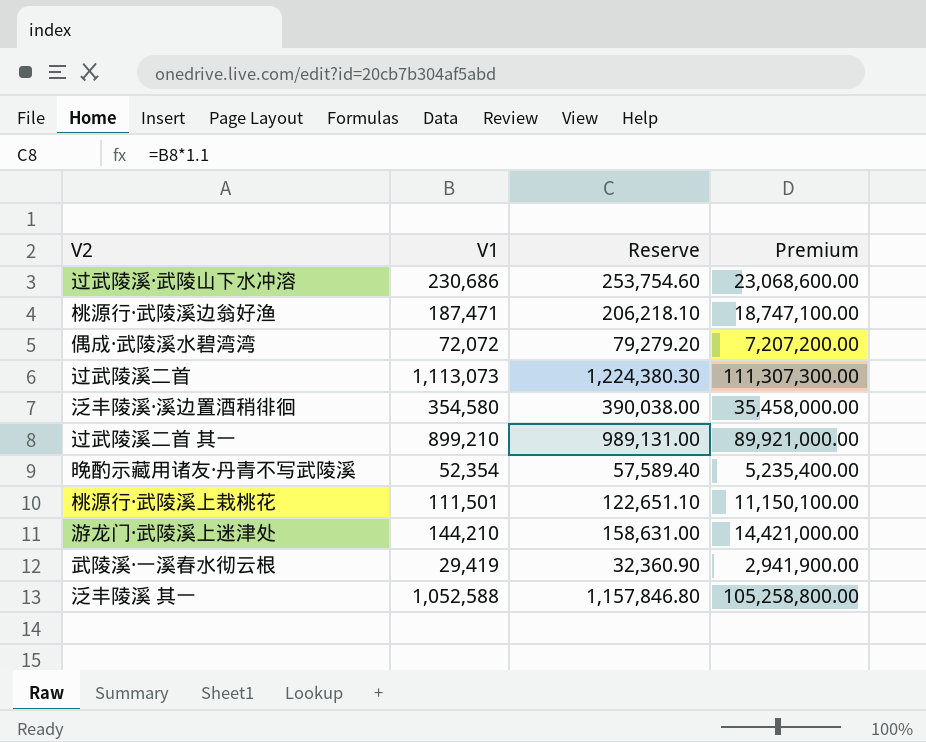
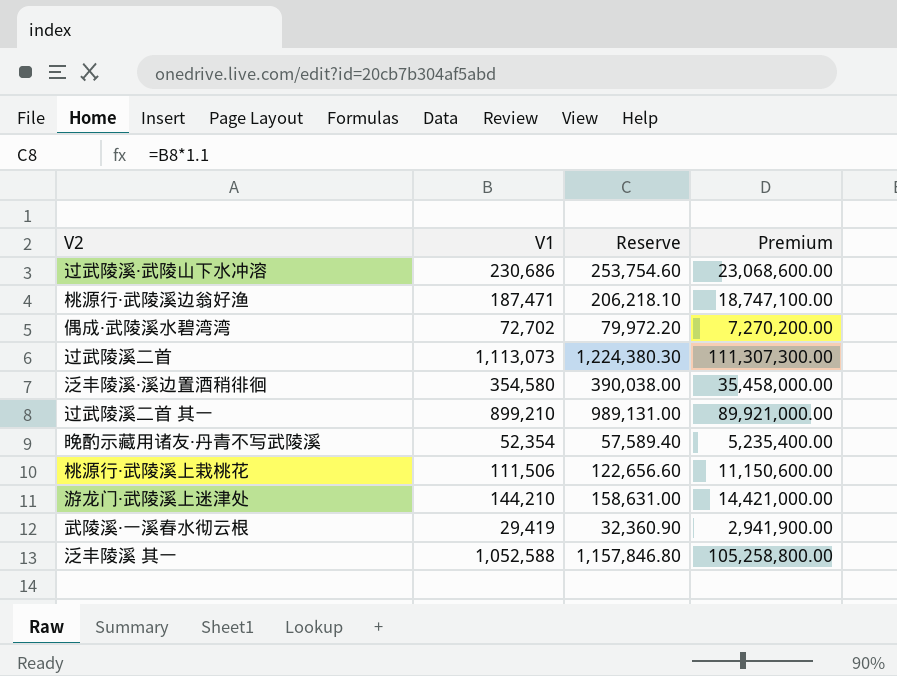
偶成·武陵溪水碧湾湾 | V1: 72,072 -> 72,702
偶成·武陵溪水碧湾湾 | Reserve: 79,279.20 -> 79,972.20
偶成·武陵溪水碧湾湾 | Premium: 7,207,200.00 -> 7,270,200.00
桃源行·武陵溪上栽桃花 | V1: 111,501 -> 111,506
桃源行·武陵溪上栽桃花 | Reserve: 122,651.10 -> 122,656.60
桃源行·武陵溪上栽桃花 | Premium: 11,150,100.00 -> 11,150,600.00

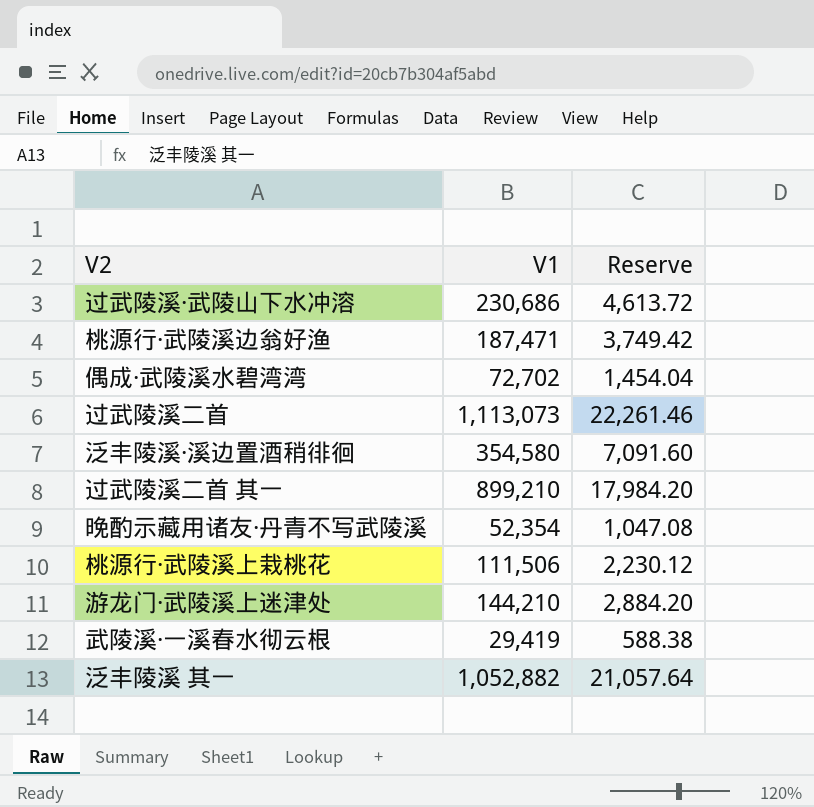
column Premium | formula: [V1] * 100 -> none
column Reserve | formula: [V1] * 1.1 -> [V1] * 0.02
泛丰陵溪 其一 | V1: 1,052,588 -> 1,052,882

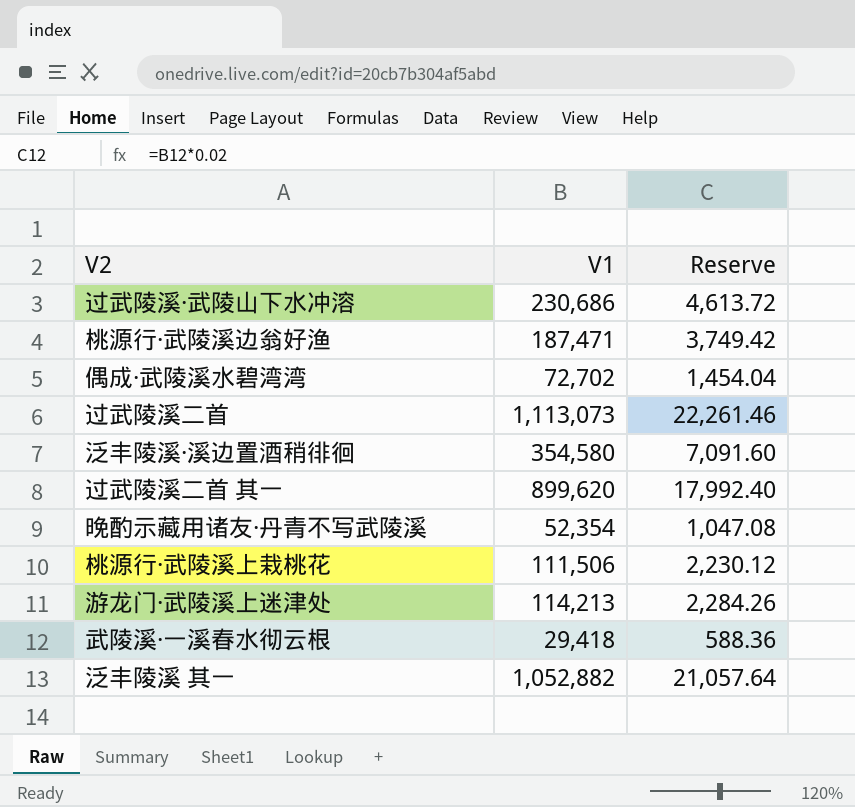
过武陵溪二首 其一 | V1: 899,210 -> 899,620
过武陵溪二首 其一 | Reserve: 17,984.20 -> 17,992.40
游龙门·武陵溪上迷津处 | V1: 144,210 -> 114,213
游龙门·武陵溪上迷津处 | Reserve: 2,884.20 -> 2,284.26
武陵溪·一溪春水彻云根 | V1: 29,419 -> 29,418
武陵溪·一溪春水彻云根 | Reserve: 588.38 -> 588.36

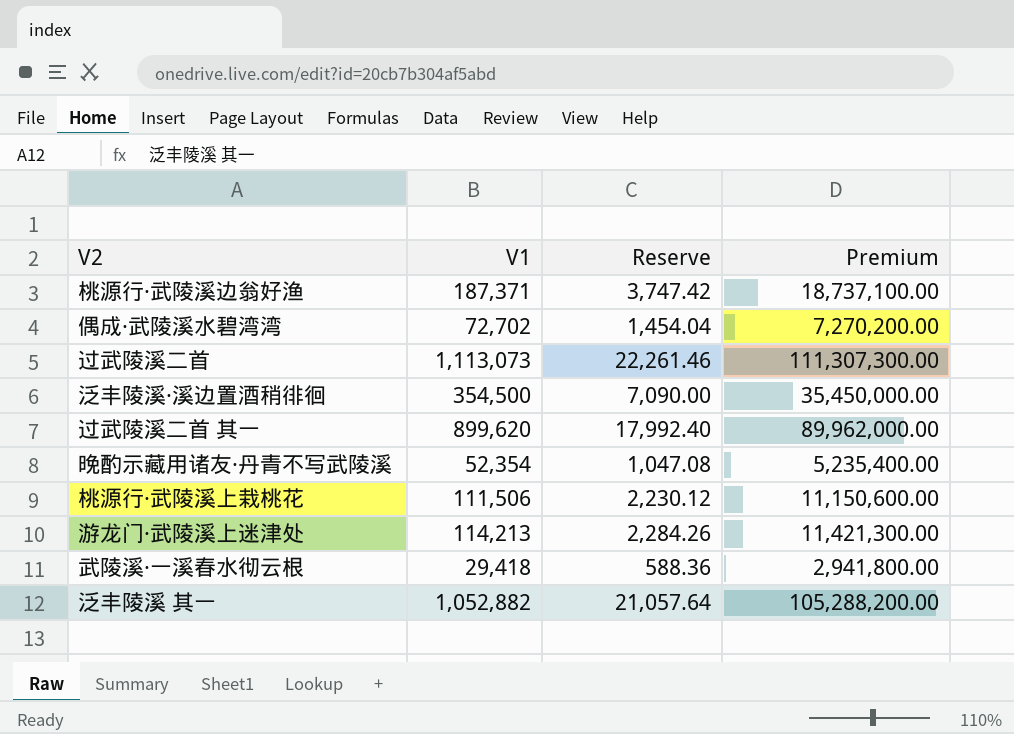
column Premium | formula: none -> [V1] * 100
row 过武陵溪·武陵山下水冲溶: 230,686 | 4,613.72 -> none
桃源行·武陵溪边翁好渔 | V1: 187,471 -> 187,371
桃源行·武陵溪边翁好渔 | Reserve: 3,749.42 -> 3,747.42
泛丰陵溪·溪边置酒稍徘徊 | V1: 354,580 -> 354,500
泛丰陵溪·溪边置酒稍徘徊 | Reserve: 7,091.60 -> 7,090.00

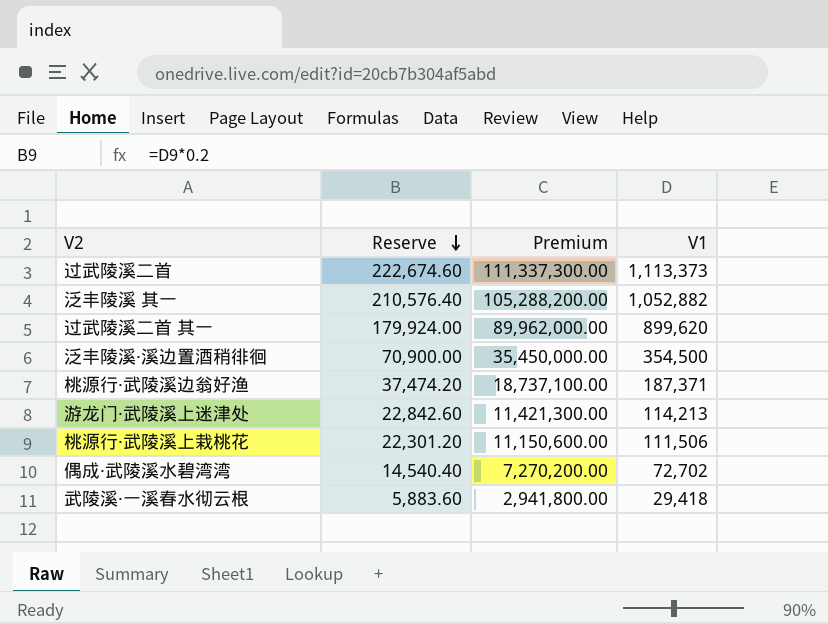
row order: none -> Reserve descending
column Reserve | formula: [V1] * 0.02 -> [V1] * 0.2
column V1 | position: 2 -> 4
row 晚酌示藏用诸友·丹青不写武陵溪: 52,354 | 1,047.08 | 5,235,400.00 -> none
过武陵溪二首 | Premium: 111,307,300.00 -> 111,337,300.00
过武陵溪二首 | V1: 1,113,073 -> 1,113,373

